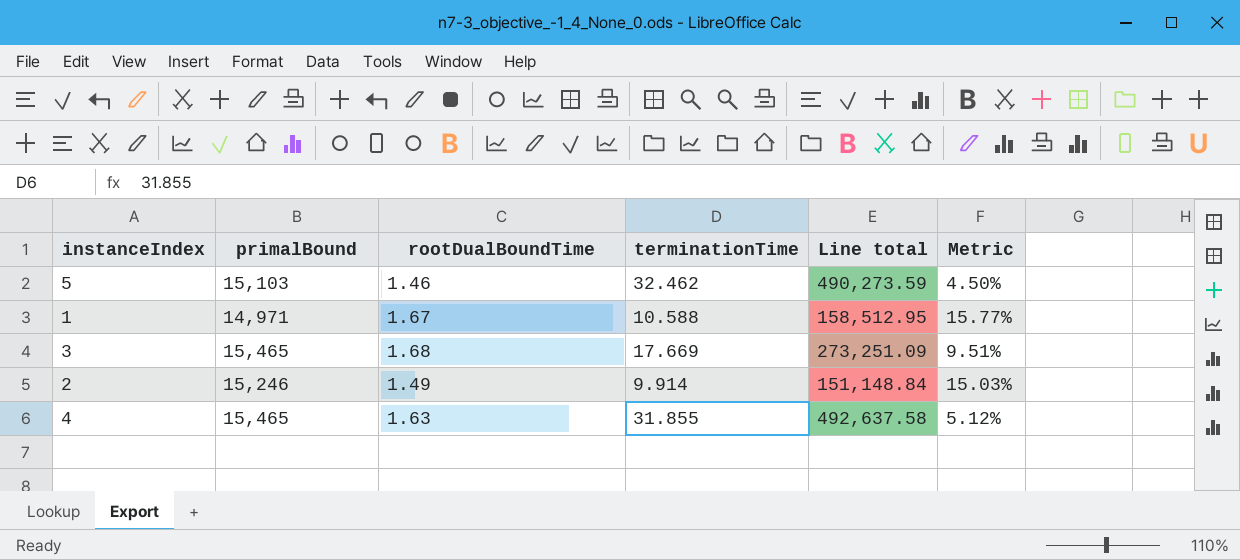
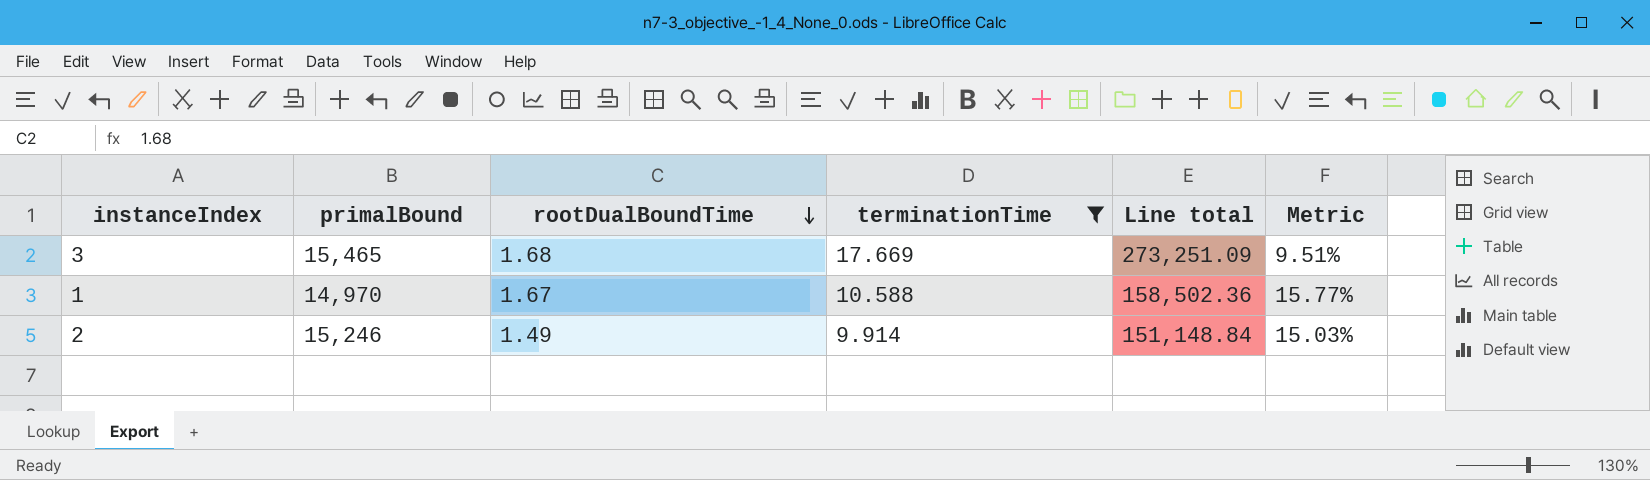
filter: none -> terminationTime <= 17.669
row order: none -> rootDualBoundTime descending
1 | primalBound: 14,971 -> 14,970
1 | Line total: 158,512.95 -> 158,502.36

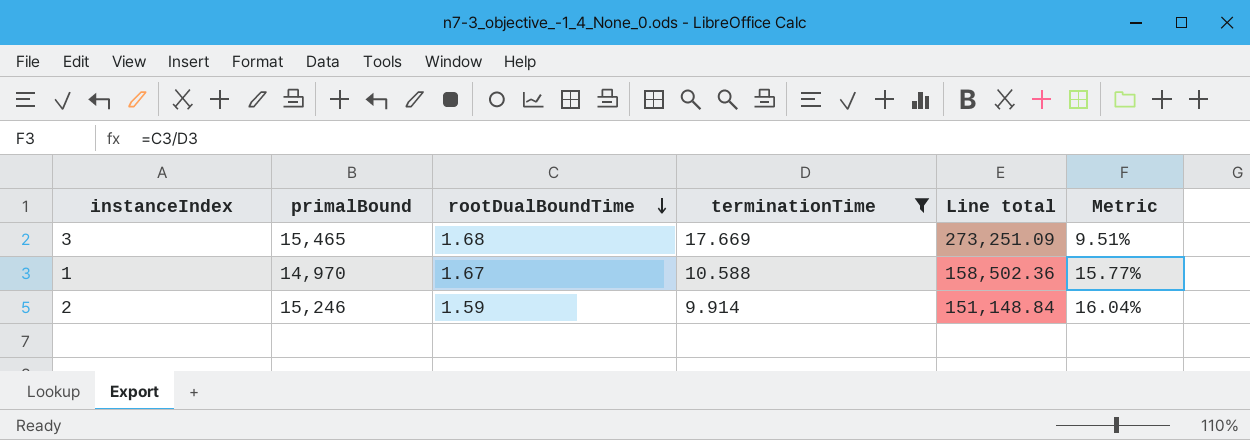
2 | rootDualBoundTime: 1.49 -> 1.59
2 | Metric: 15.03% -> 16.04%

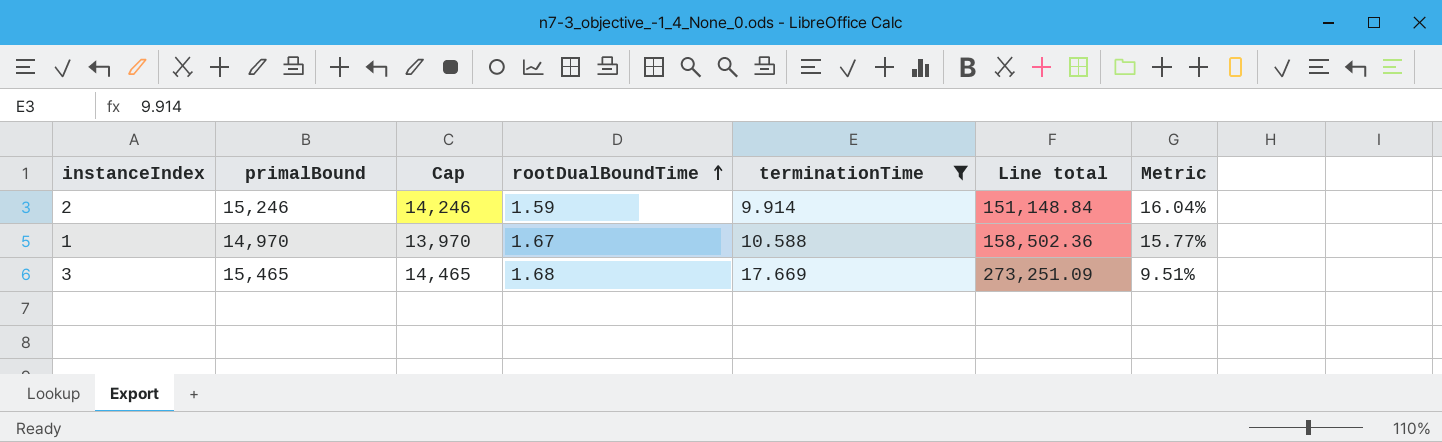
row order: rootDualBoundTime descending -> rootDualBoundTime ascending
column Cap | formula: none -> [primalBound] - 1000

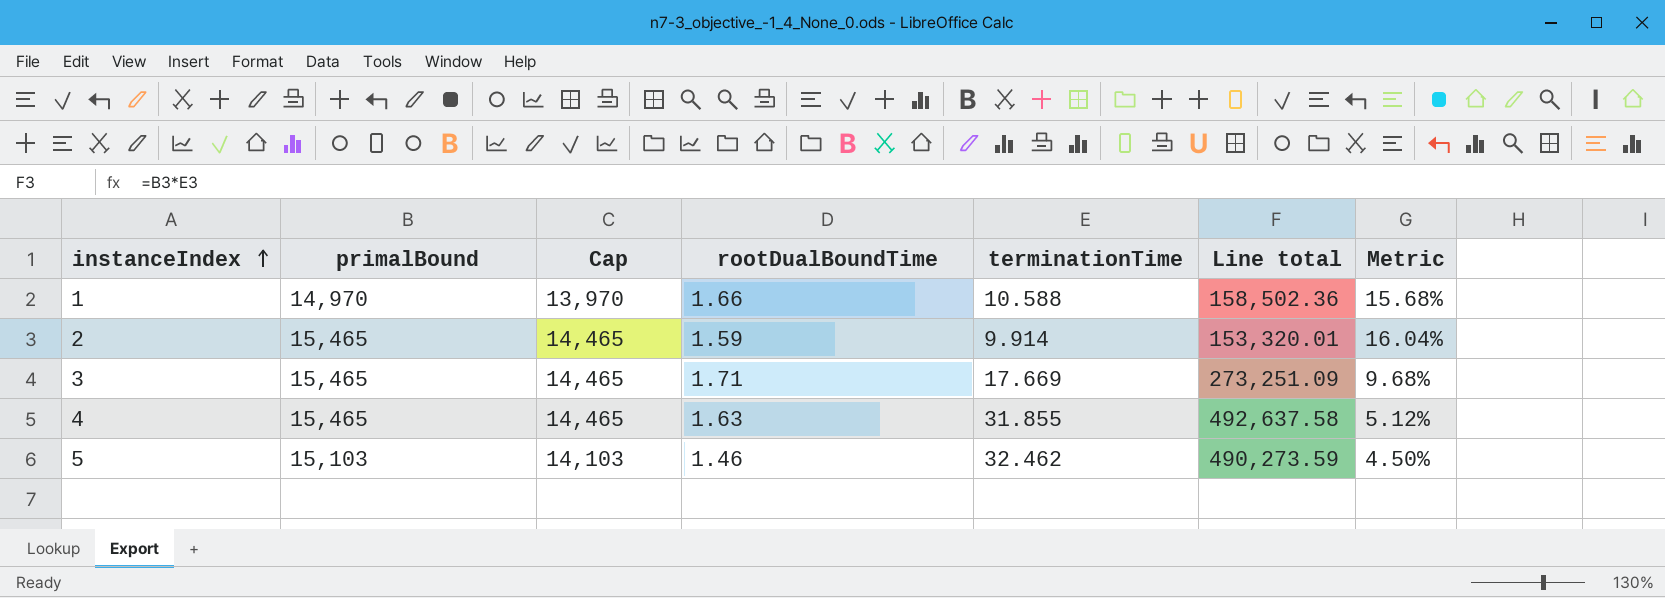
filter: terminationTime <= 17.669 -> none
row order: rootDualBoundTime ascending -> instanceIndex ascending
1 | rootDualBoundTime: 1.67 -> 1.66
1 | Metric: 15.77% -> 15.68%
2 | primalBound: 15,246 -> 15,465
2 | Cap: 14,246 -> 14,465
2 | Line total: 151,148.84 -> 153,320.01
3 | rootDualBoundTime: 1.68 -> 1.71
3 | Metric: 9.51% -> 9.68%

